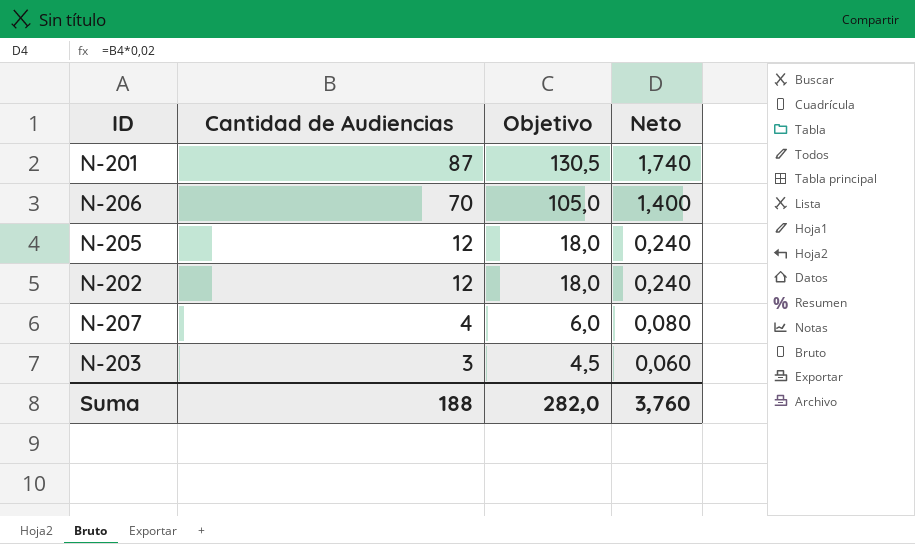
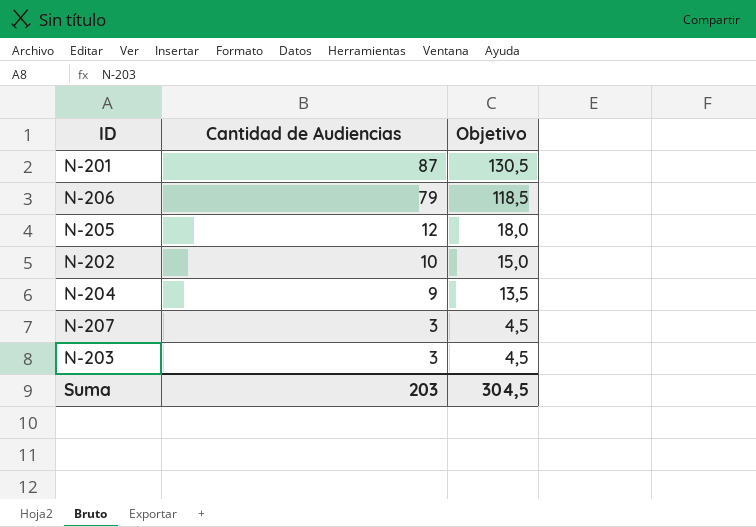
column Neto | formula: [Cantidad de Audiencias] * 0,02 -> none
N-206 | Cantidad de Audiencias: 70 -> 79
N-206 | Objetivo: 105,0 -> 118,5
N-202 | Cantidad de Audiencias: 12 -> 10
N-202 | Objetivo: 18,0 -> 15,0
row N-204: none -> 9 | 13,5
N-207 | Cantidad de Audiencias: 4 -> 3
N-207 | Objetivo: 6,0 -> 4,5
Suma | Cantidad de Audiencias: 188 -> 203
Suma | Objetivo: 282,0 -> 304,5

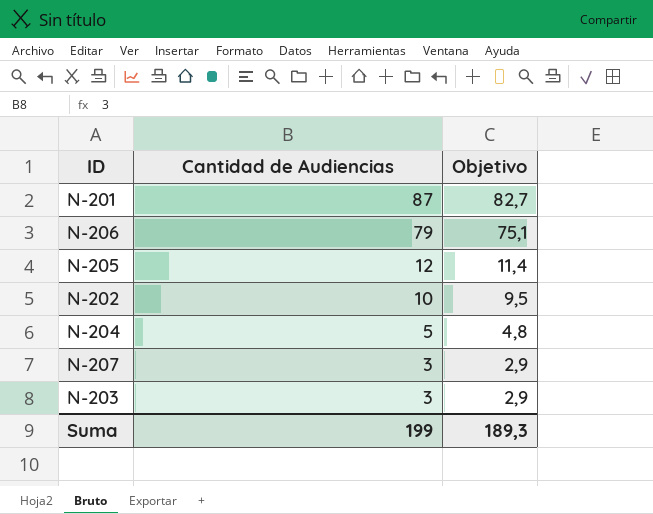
column Objetivo | formula: [Cantidad de Audiencias] * 1,5 -> [Cantidad de Audiencias] * 0,95
N-204 | Cantidad de Audiencias: 9 -> 5
Suma | Cantidad de Audiencias: 203 -> 199
Suma | Objetivo: 304,5 -> 189,3

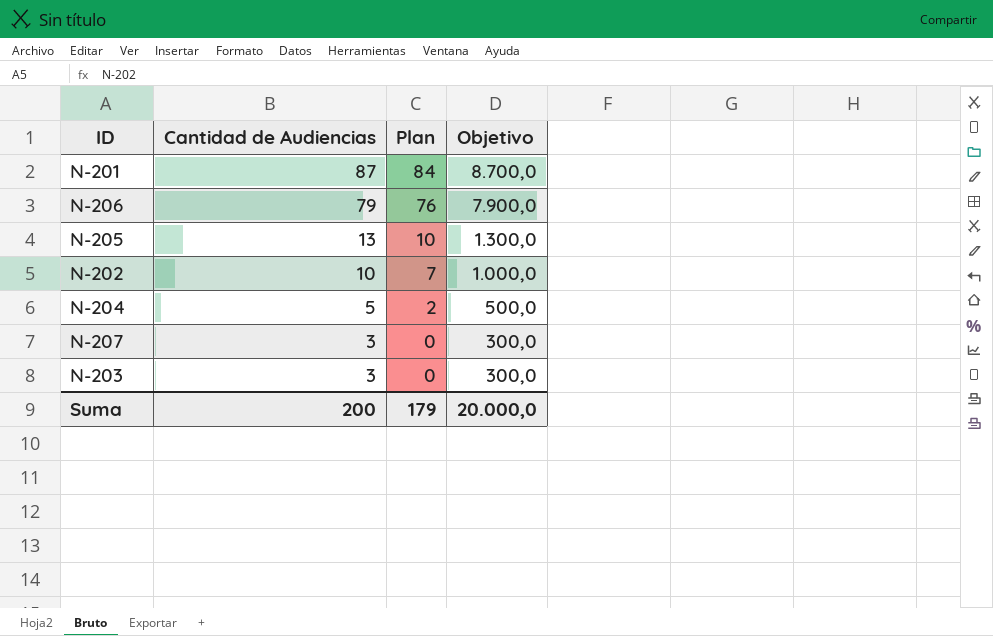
column Plan | formula: none -> [Cantidad de Audiencias] - 3
column Objetivo | formula: [Cantidad de Audiencias] * 0,95 -> [Cantidad de Audiencias] * 100
N-205 | Cantidad de Audiencias: 12 -> 13
Suma | Cantidad de Audiencias: 199 -> 200
Suma | Objetivo: 189,3 -> 20.000,0

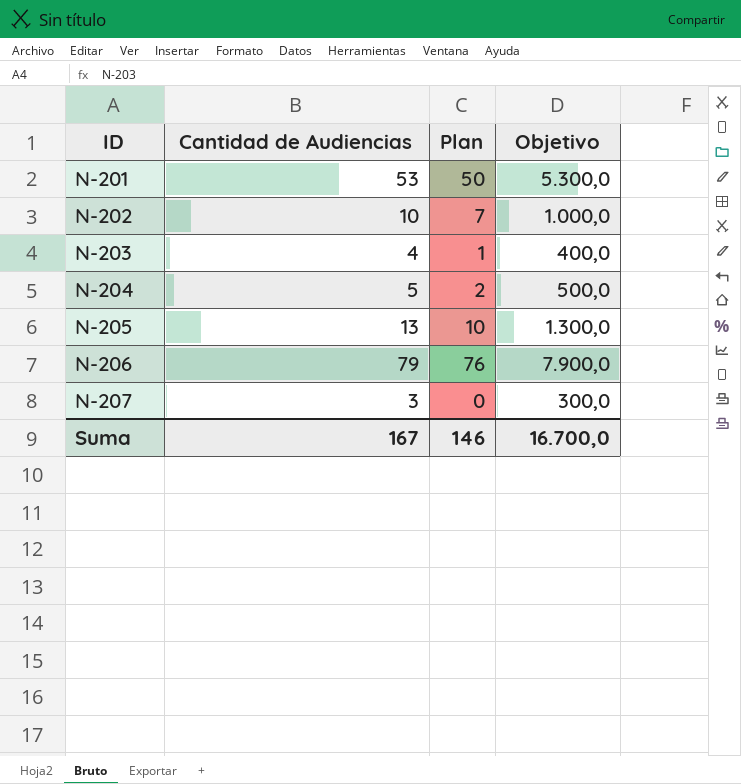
row order: Cantidad de Audiencias descending -> ID ascending
N-201 | Cantidad de Audiencias: 87 -> 53
N-201 | Plan: 84 -> 50
N-201 | Objetivo: 8.700,0 -> 5.300,0
N-203 | Cantidad de Audiencias: 3 -> 4
N-203 | Plan: 0 -> 1
N-203 | Objetivo: 300,0 -> 400,0
Suma | Cantidad de Audiencias: 200 -> 167
Suma | Plan: 179 -> 146
Suma | Objetivo: 20.000,0 -> 16.700,0

